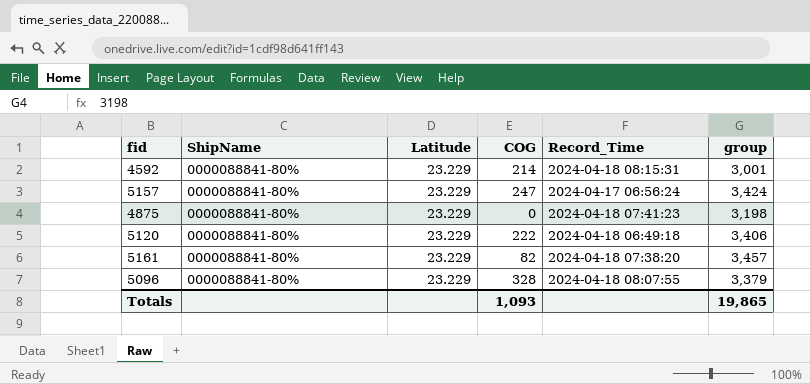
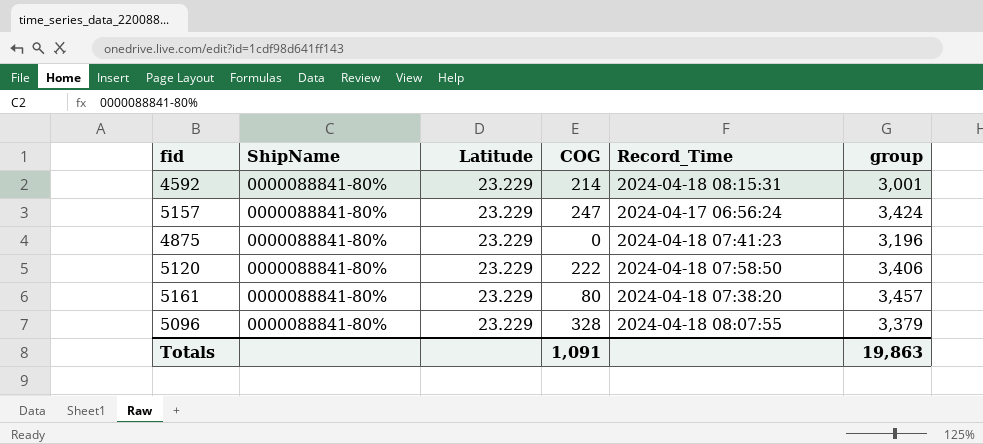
4875 | group: 3,198 -> 3,196
5120 | Record_Time: 2024-04-18 06:49:18 -> 2024-04-18 07:58:50
5161 | COG: 82 -> 80
Totals | COG: 1,093 -> 1,091
Totals | group: 19,865 -> 19,863

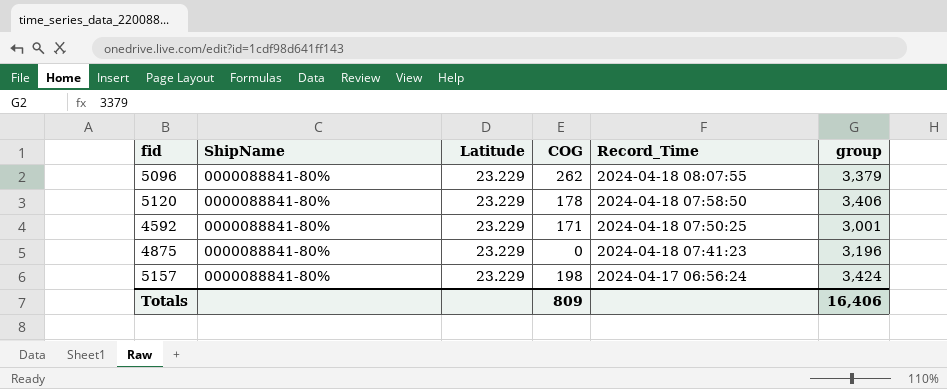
row order: none -> Record_Time descending
row 5161: 0000088841-80% | 23.229 | 80 | 2024-04-18 07:38:20 | 3,457 -> none
5096 | COG: 328 -> 262
5120 | COG: 222 -> 178
4592 | COG: 214 -> 171
4592 | Record_Time: 2024-04-18 08:15:31 -> 2024-04-18 07:50:25
5157 | COG: 247 -> 198
Totals | COG: 1,091 -> 809
Totals | group: 19,863 -> 16,406

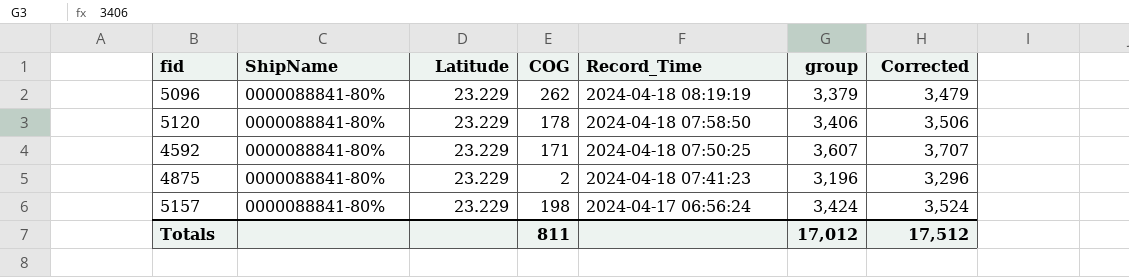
column Corrected | formula: none -> [group] + 100
5096 | Record_Time: 2024-04-18 08:07:55 -> 2024-04-18 08:19:19
4592 | group: 3,001 -> 3,607
4875 | COG: 0 -> 2
Totals | COG: 809 -> 811
Totals | group: 16,406 -> 17,012

